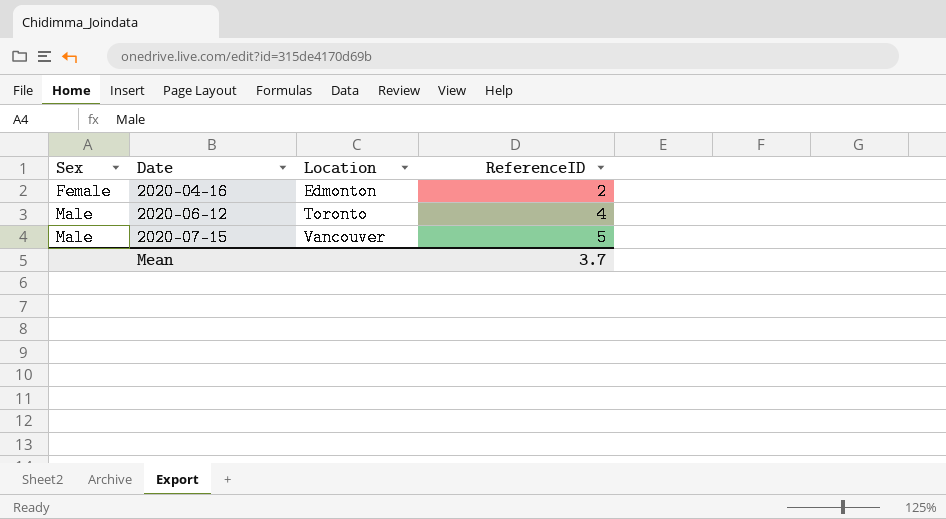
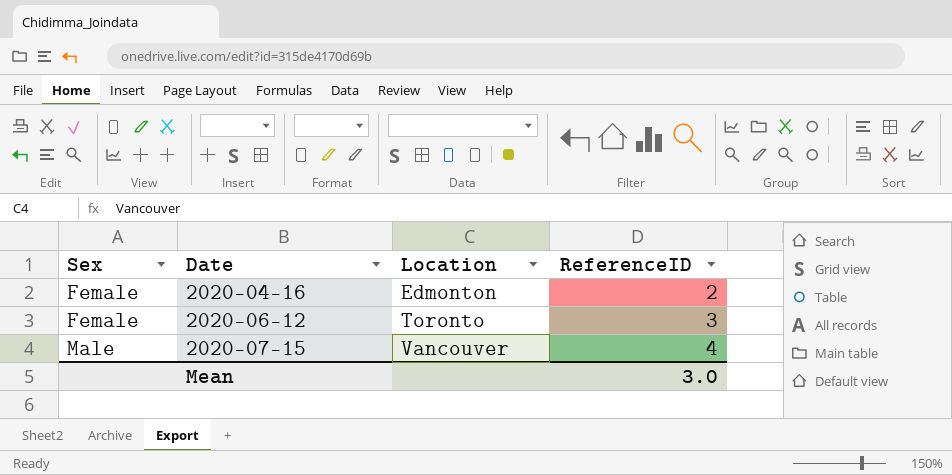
2020-06-12 | Sex: Male -> Female
2020-06-12 | ReferenceID: 4 -> 3
2020-07-15 | ReferenceID: 5 -> 4
Mean | ReferenceID: 3.7 -> 3.0

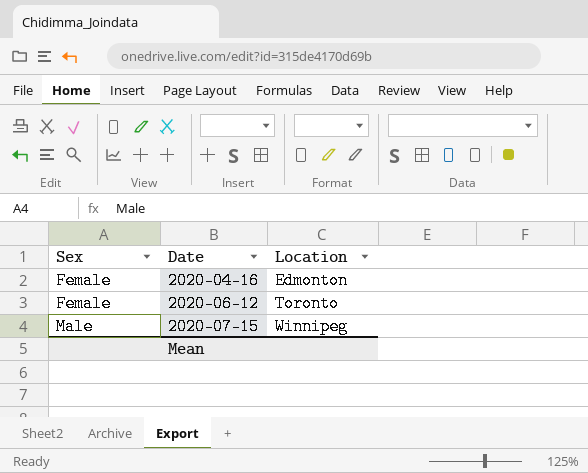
column ReferenceID | position: 4 -> none
2020-07-15 | Location: Vancouver -> Winnipeg

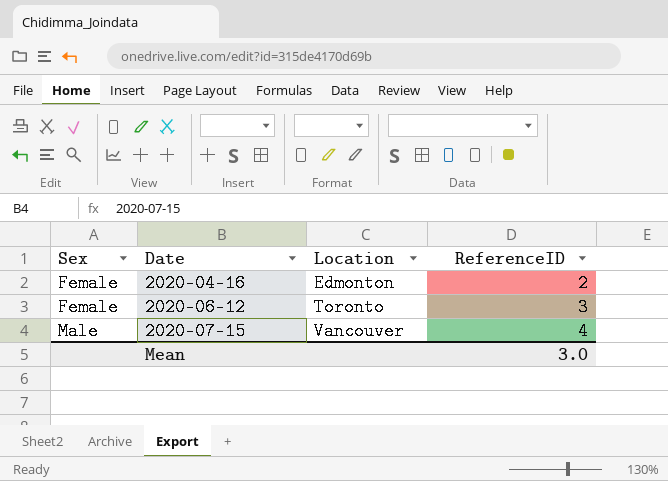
column ReferenceID | position: none -> 4
2020-07-15 | Location: Winnipeg -> Vancouver

